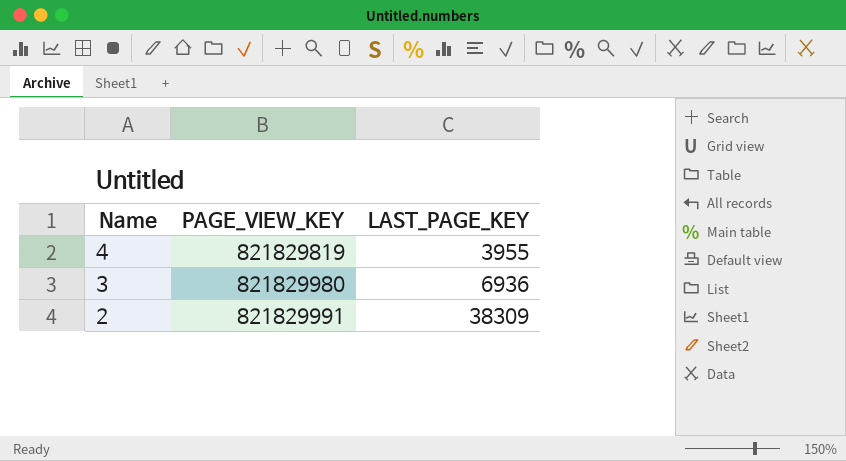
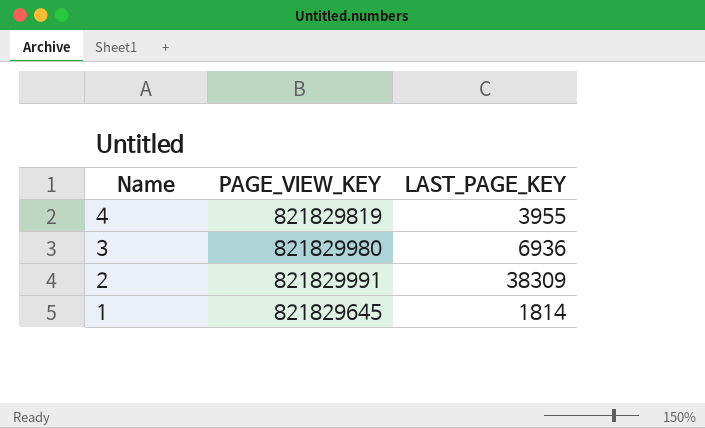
row 1: none -> 821829645 | 1814

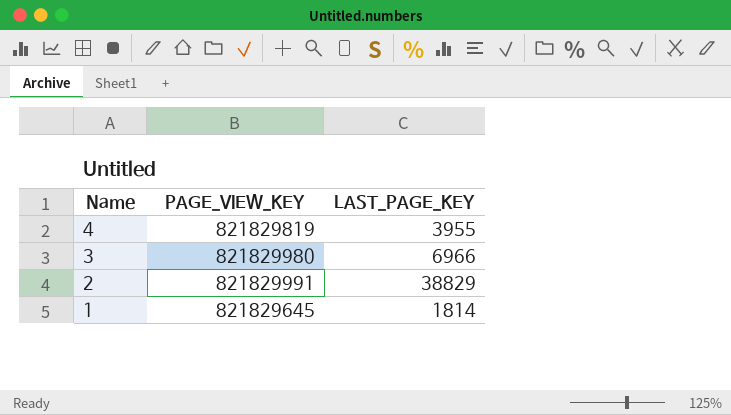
3 | LAST_PAGE_KEY: 6936 -> 6966
2 | LAST_PAGE_KEY: 38309 -> 38829

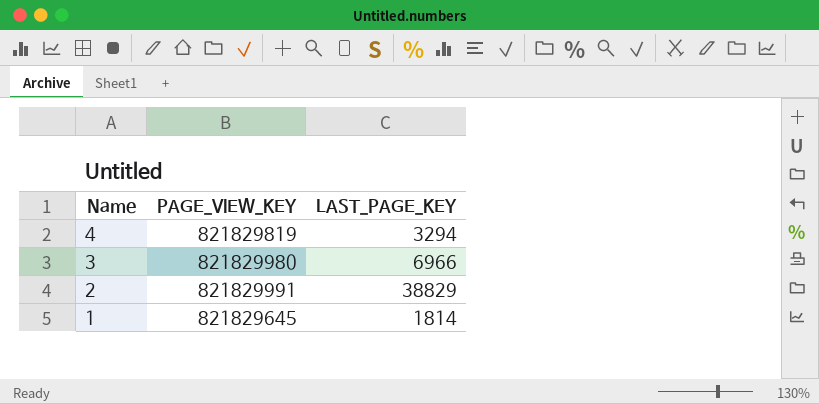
4 | LAST_PAGE_KEY: 3955 -> 3294

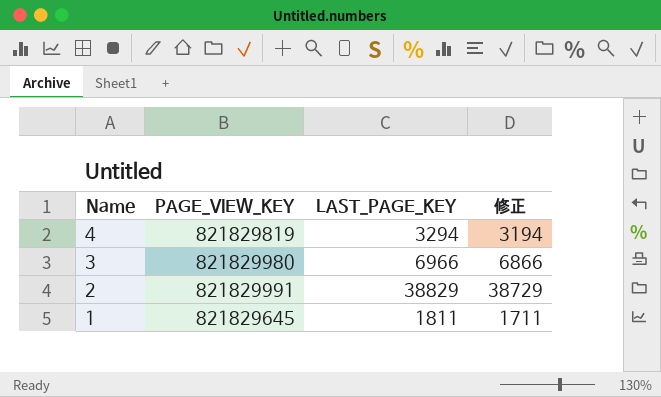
column 修正 | formula: none -> [LAST_PAGE_KEY] - 100
1 | LAST_PAGE_KEY: 1814 -> 1811

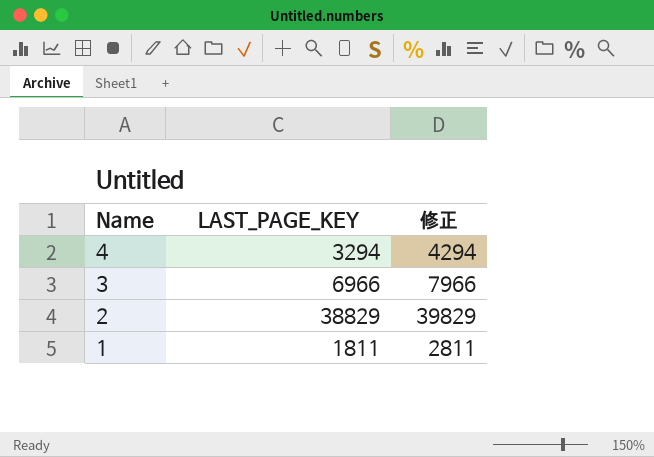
column PAGE_VIEW_KEY | position: 2 -> none
column 修正 | formula: [LAST_PAGE_KEY] - 100 -> [LAST_PAGE_KEY] + 1000

